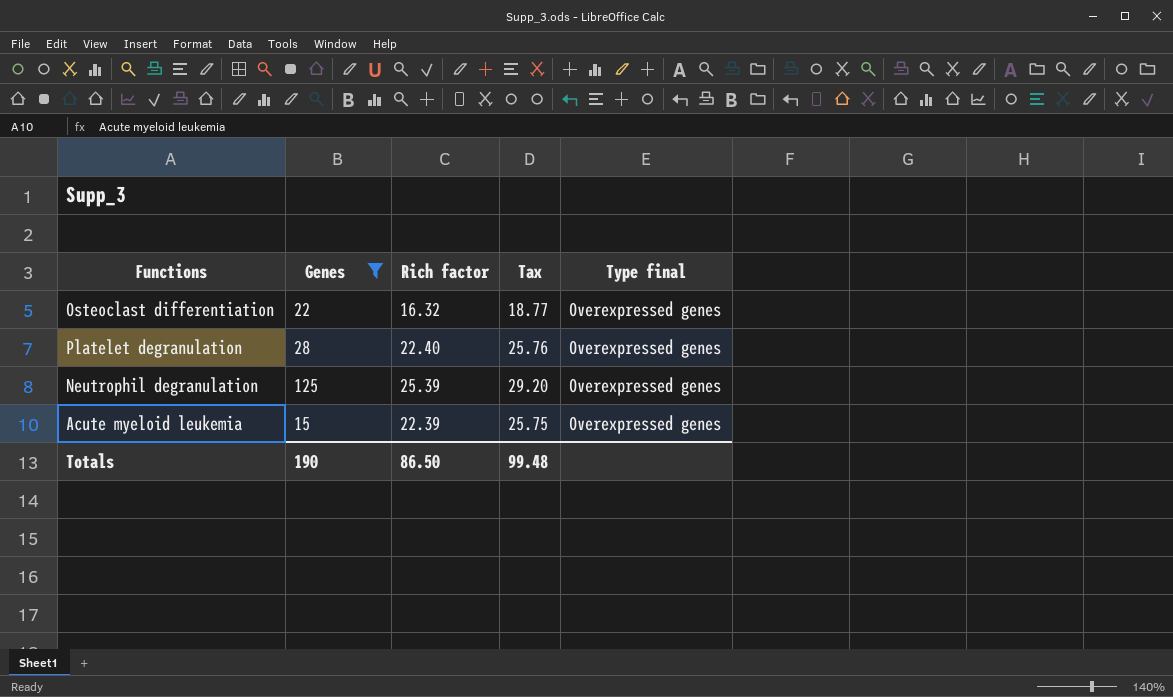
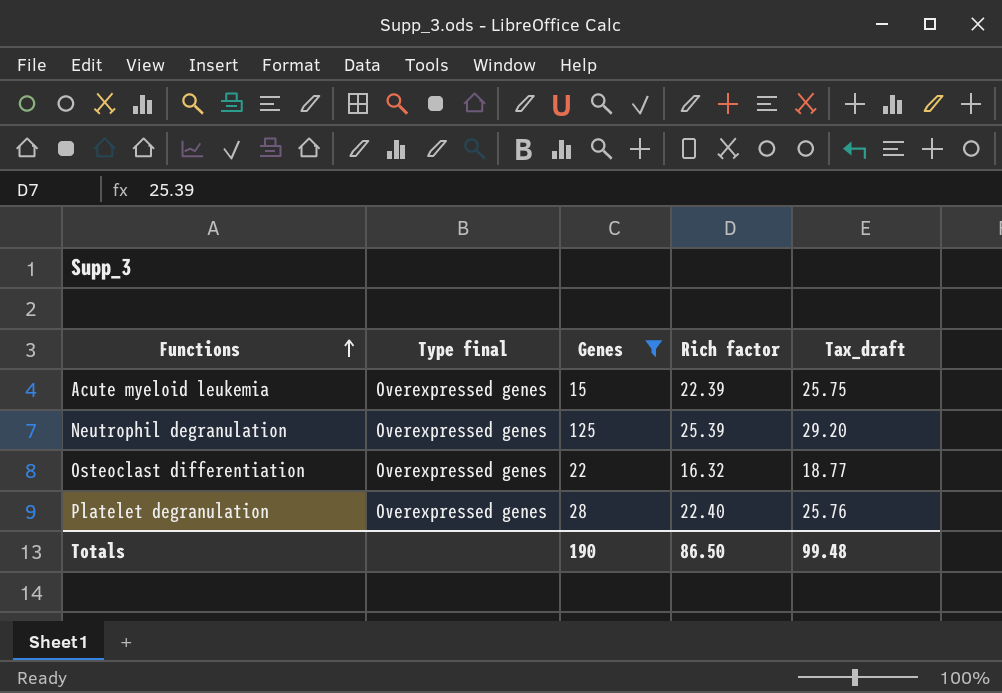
row order: none -> Functions ascending
column Type final | position: 5 -> 2
column name: Tax -> Tax_draft

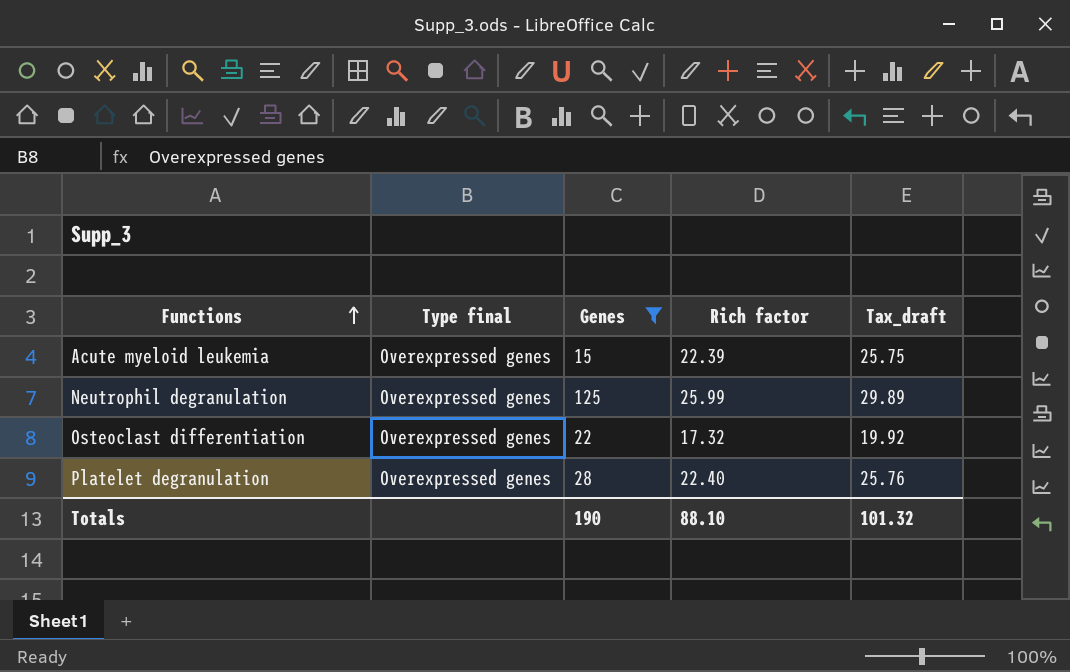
Neutrophil degranulation | Rich factor: 25.39 -> 25.99
Neutrophil degranulation | Tax_draft: 29.20 -> 29.89
Osteoclast differentiation | Rich factor: 16.32 -> 17.32
Osteoclast differentiation | Tax_draft: 18.77 -> 19.92
Totals | Rich factor: 86.50 -> 88.10
Totals | Tax_draft: 99.48 -> 101.32

